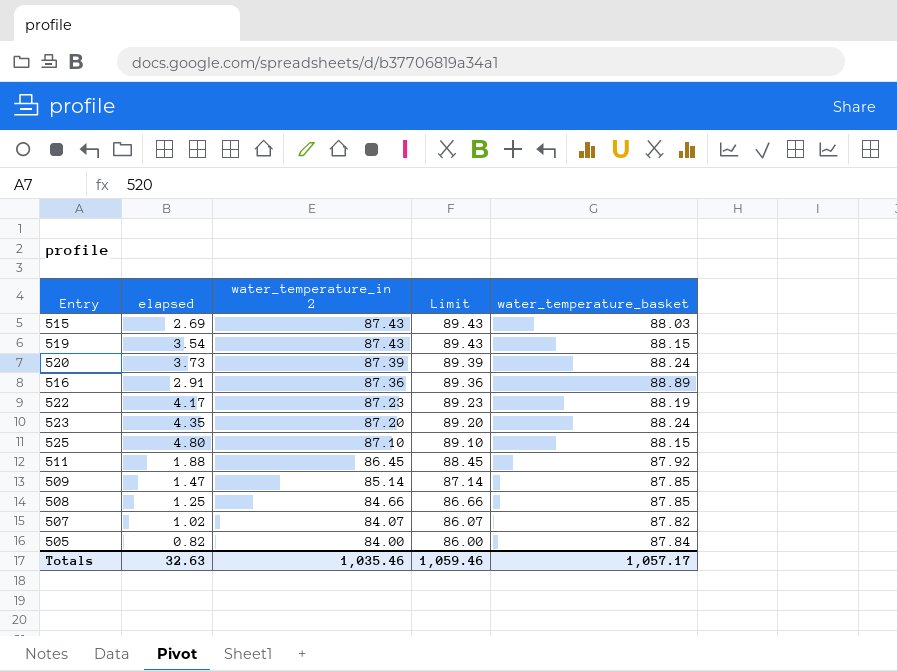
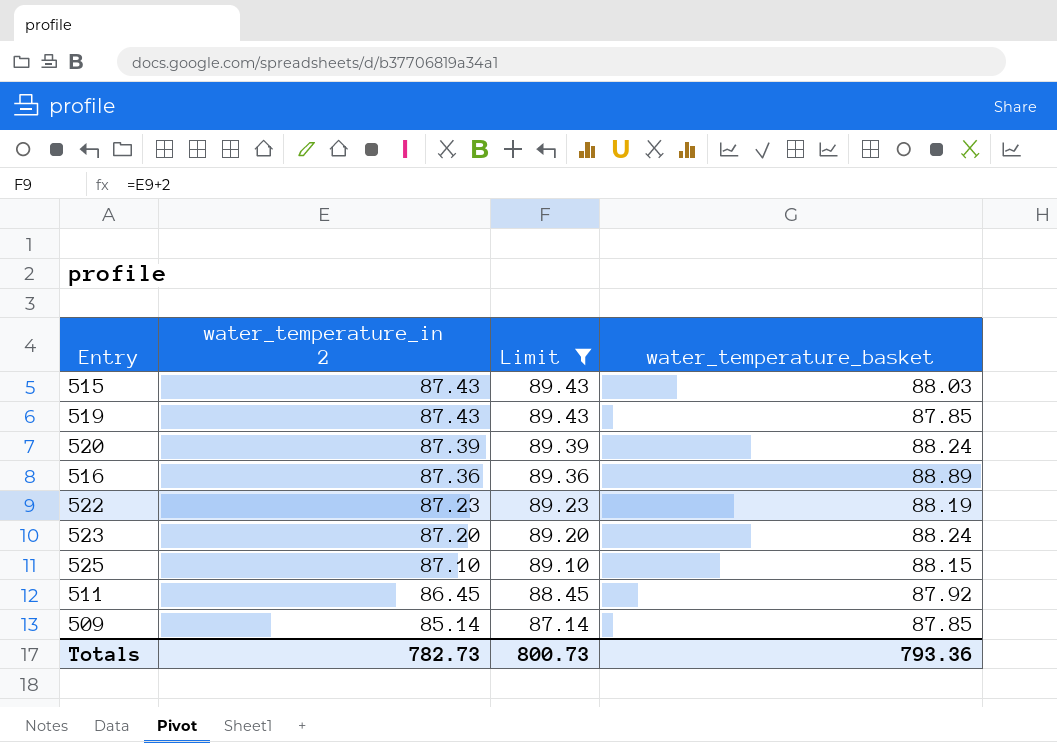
filter: none -> Limit >= 87.14
column elapsed | position: 2 -> none
519 | water_temperature_basket: 88.15 -> 87.85
Totals | water_temperature_in 2: 1,035.46 -> 782.73
Totals | Limit: 1,059.46 -> 800.73
Totals | water_temperature_basket: 1,057.17 -> 793.36

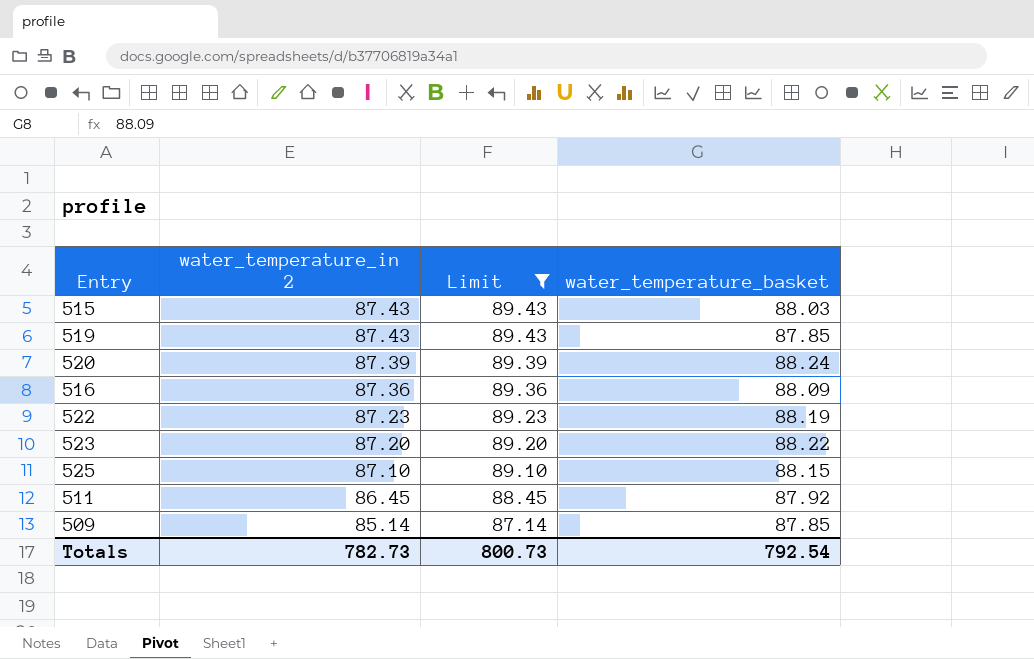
516 | water_temperature_basket: 88.89 -> 88.09
523 | water_temperature_basket: 88.24 -> 88.22
Totals | water_temperature_basket: 793.36 -> 792.54

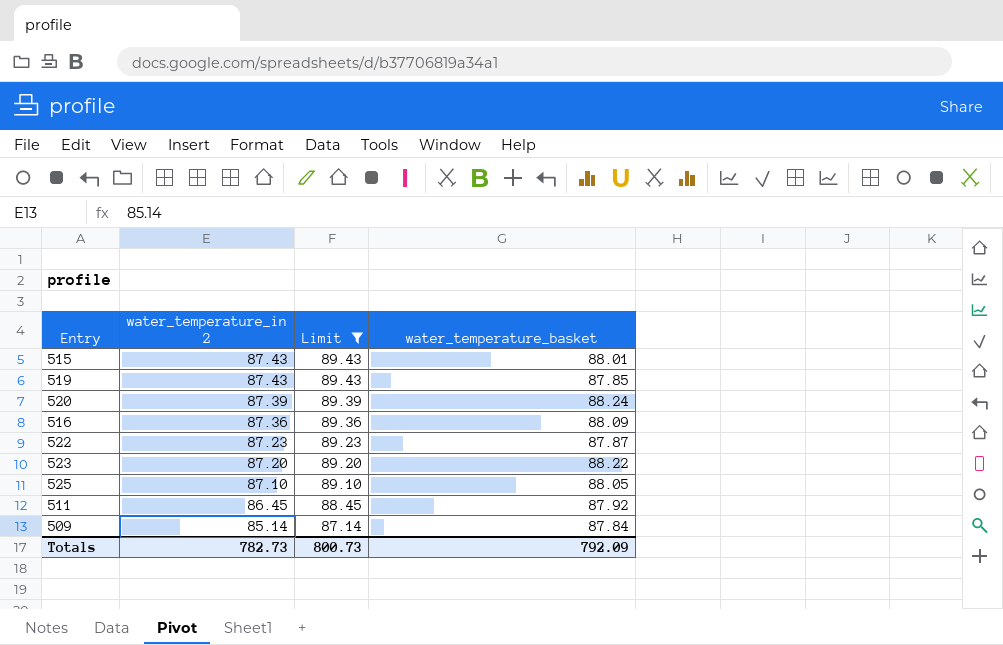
515 | water_temperature_basket: 88.03 -> 88.01
522 | water_temperature_basket: 88.19 -> 87.87
525 | water_temperature_basket: 88.15 -> 88.05
509 | water_temperature_basket: 87.85 -> 87.84
Totals | water_temperature_basket: 792.54 -> 792.09

